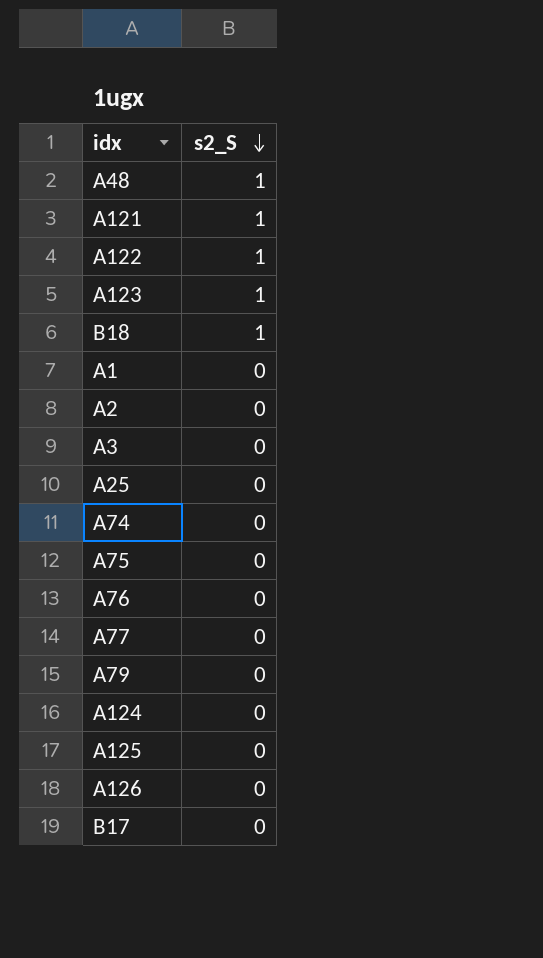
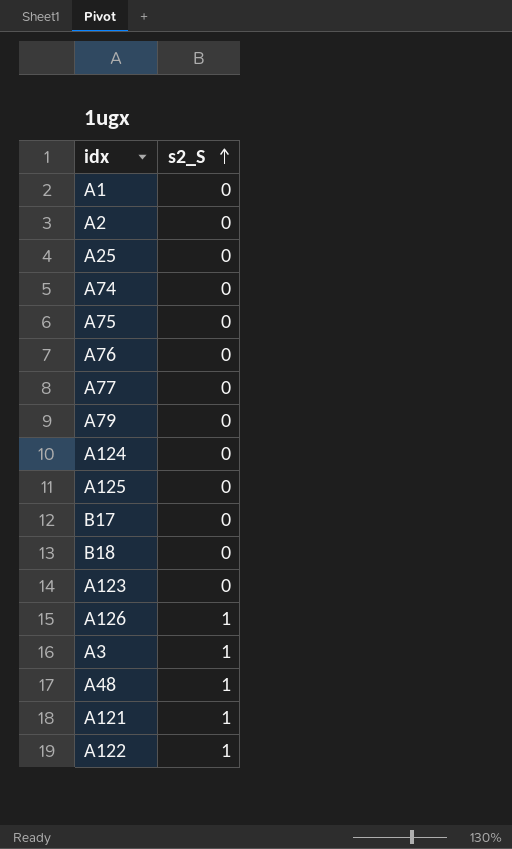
row order: s2_S descending -> s2_S ascending
B18 | s2_S: 1 -> 0
A123 | s2_S: 1 -> 0
A126 | s2_S: 0 -> 1
A3 | s2_S: 0 -> 1

